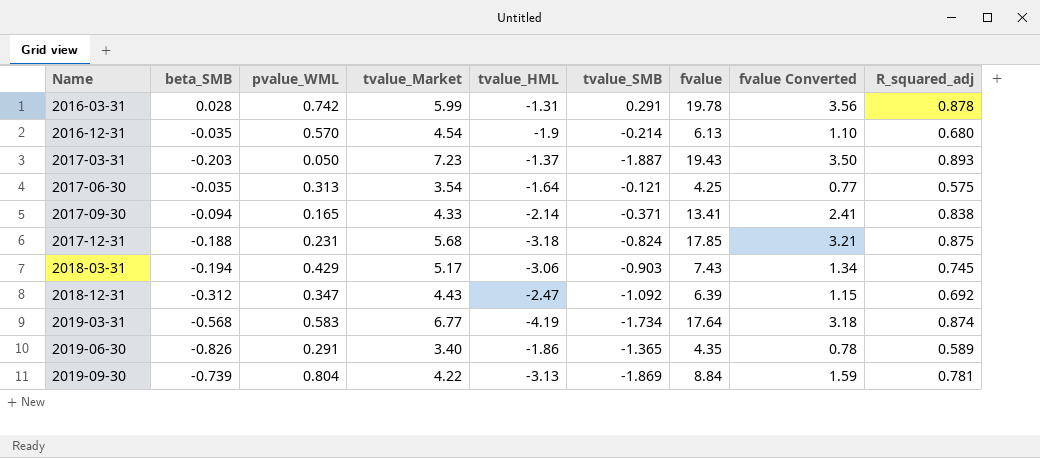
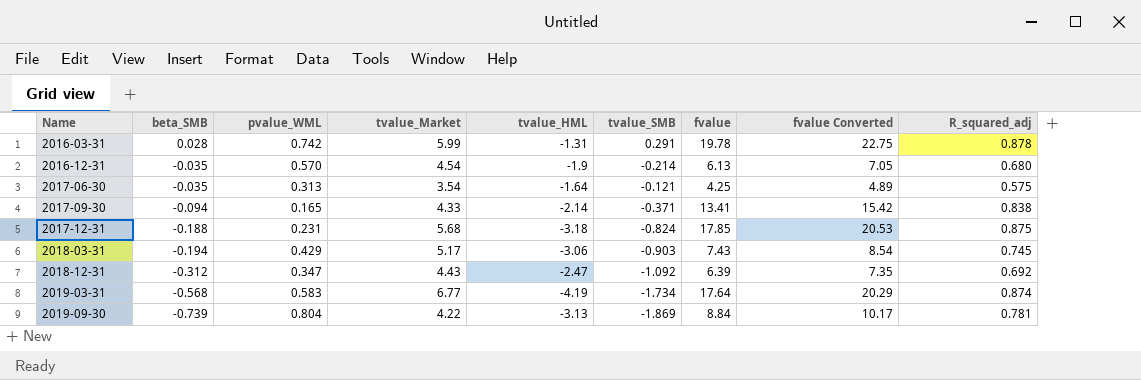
column fvalue Converted | formula: [fvalue] * 0.18 -> [fvalue] * 1.15
row 2017-03-31: -0.203 | 0.050 | 7.23 | -1.37 | -1.887 | 19.43 | 3.50 | 0.893 -> none
row 2019-06-30: -0.826 | 0.291 | 3.40 | -1.86 | -1.365 | 4.35 | 0.78 | 0.589 -> none

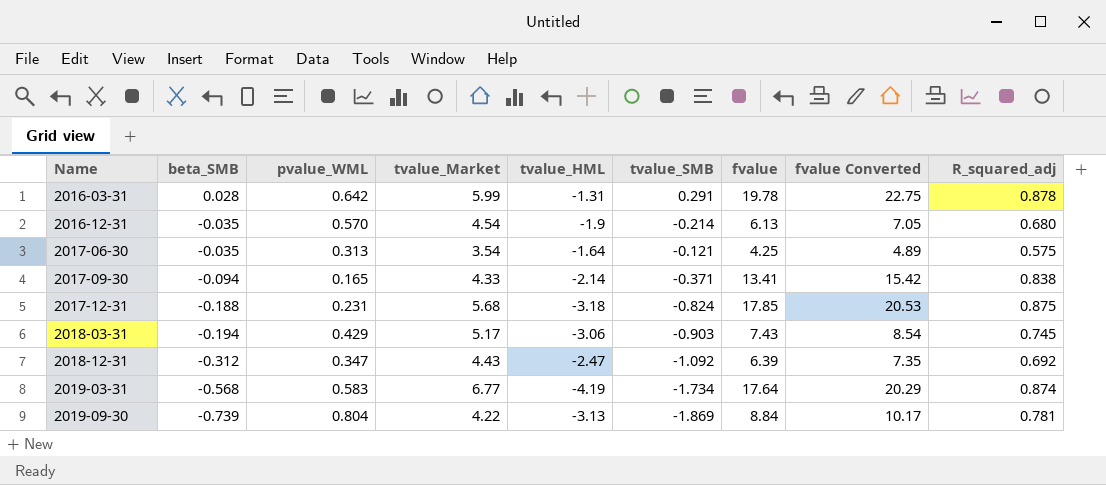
2016-03-31 | pvalue_WML: 0.742 -> 0.642

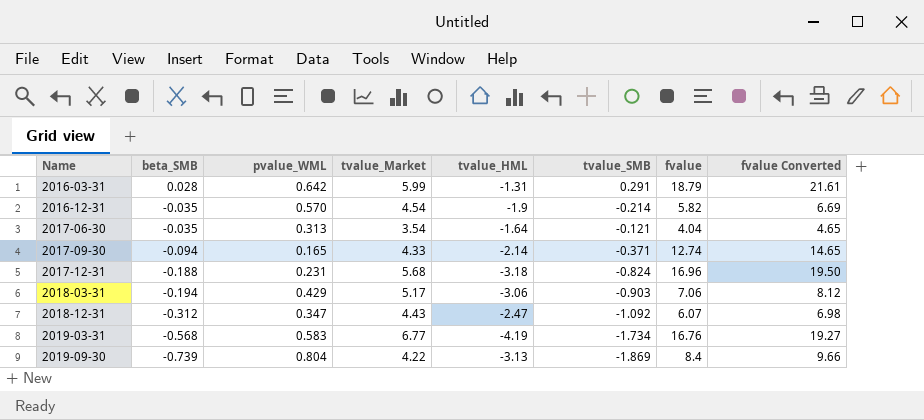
column R_squared_adj | position: 9 -> none
2016-03-31 | fvalue: 19.78 -> 18.79
2016-03-31 | fvalue Converted: 22.75 -> 21.61
2016-12-31 | fvalue: 6.13 -> 5.82
2016-12-31 | fvalue Converted: 7.05 -> 6.69
2017-06-30 | fvalue: 4.25 -> 4.04
2017-06-30 | fvalue Converted: 4.89 -> 4.65
2017-09-30 | fvalue: 13.41 -> 12.74
2017-09-30 | fvalue Converted: 15.42 -> 14.65
2017-12-31 | fvalue: 17.85 -> 16.96
2017-12-31 | fvalue Converted: 20.53 -> 19.50
2018-03-31 | fvalue: 7.43 -> 7.06
2018-03-31 | fvalue Converted: 8.54 -> 8.12
2018-12-31 | fvalue: 6.39 -> 6.07
2018-12-31 | fvalue Converted: 7.35 -> 6.98
2019-03-31 | fvalue: 17.64 -> 16.76
2019-03-31 | fvalue Converted: 20.29 -> 19.27
2019-09-30 | fvalue: 8.84 -> 8.4
2019-09-30 | fvalue Converted: 10.17 -> 9.66

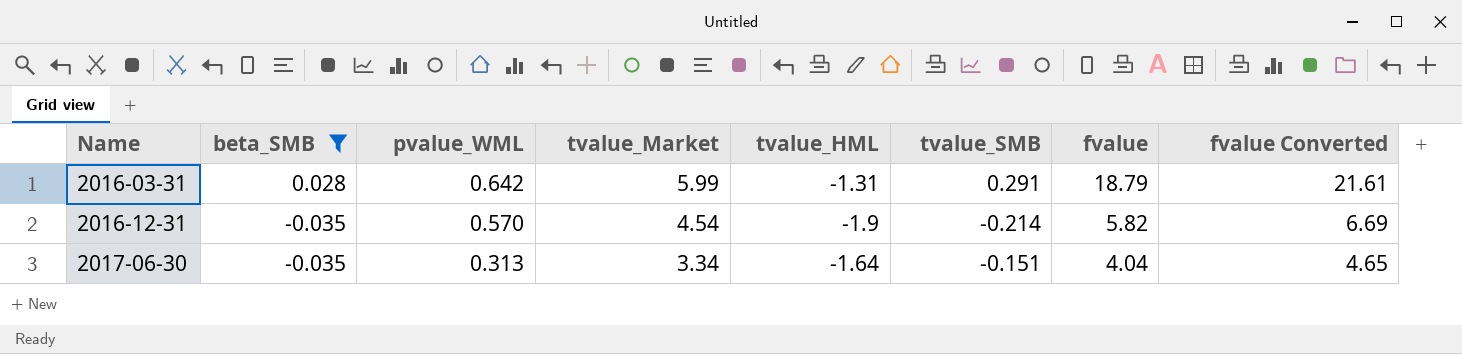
filter: none -> beta_SMB >= -0.035
2017-06-30 | tvalue_Market: 3.54 -> 3.34
2017-06-30 | tvalue_SMB: -0.121 -> -0.151

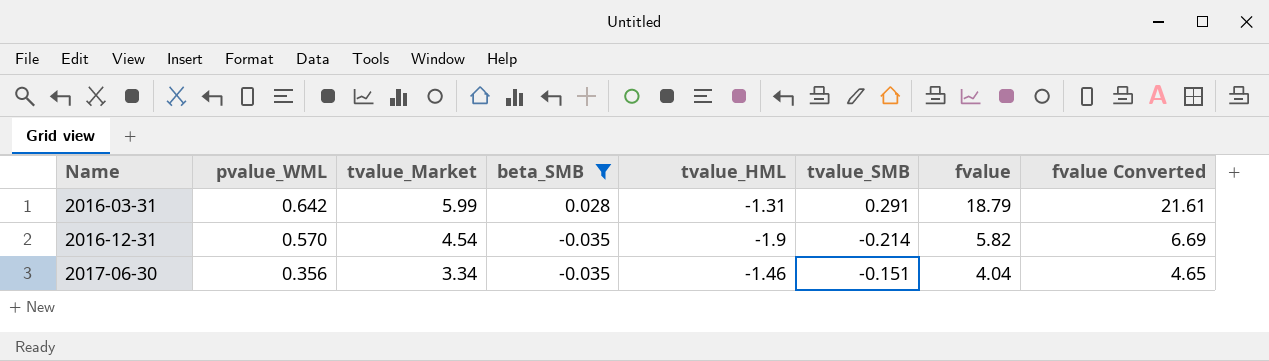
column beta_SMB | position: 2 -> 4
2017-06-30 | pvalue_WML: 0.313 -> 0.356
2017-06-30 | tvalue_HML: -1.64 -> -1.46

